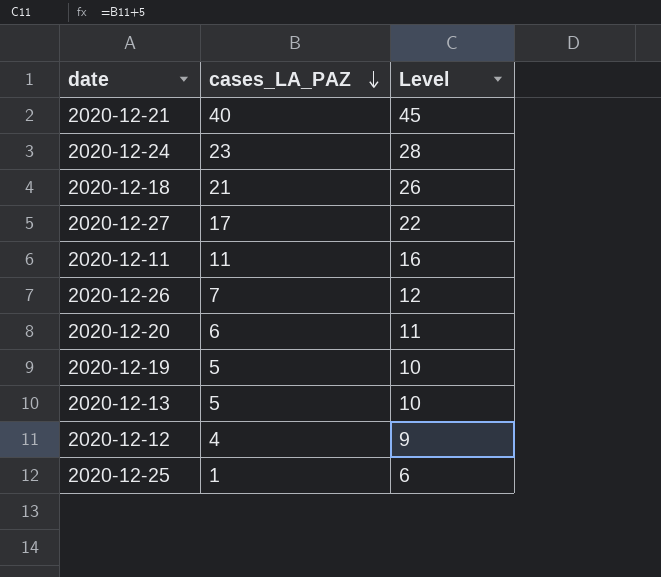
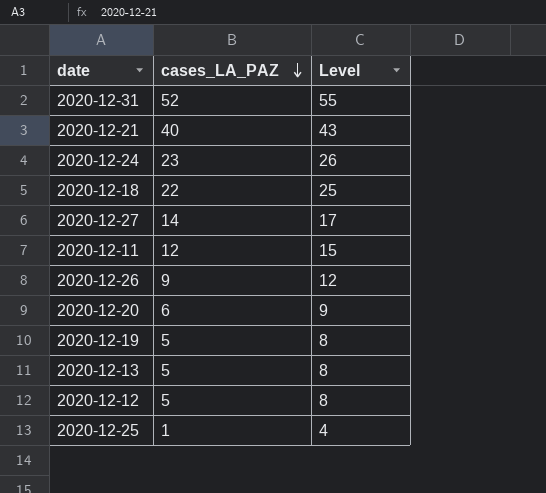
column Level | formula: [cases_LA_PAZ] + 5 -> [cases_LA_PAZ] + 3
row 2020-12-31: none -> 52 | 55
2020-12-18 | cases_LA_PAZ: 21 -> 22
2020-12-27 | cases_LA_PAZ: 17 -> 14
2020-12-11 | cases_LA_PAZ: 11 -> 12
2020-12-26 | cases_LA_PAZ: 7 -> 9
2020-12-12 | cases_LA_PAZ: 4 -> 5

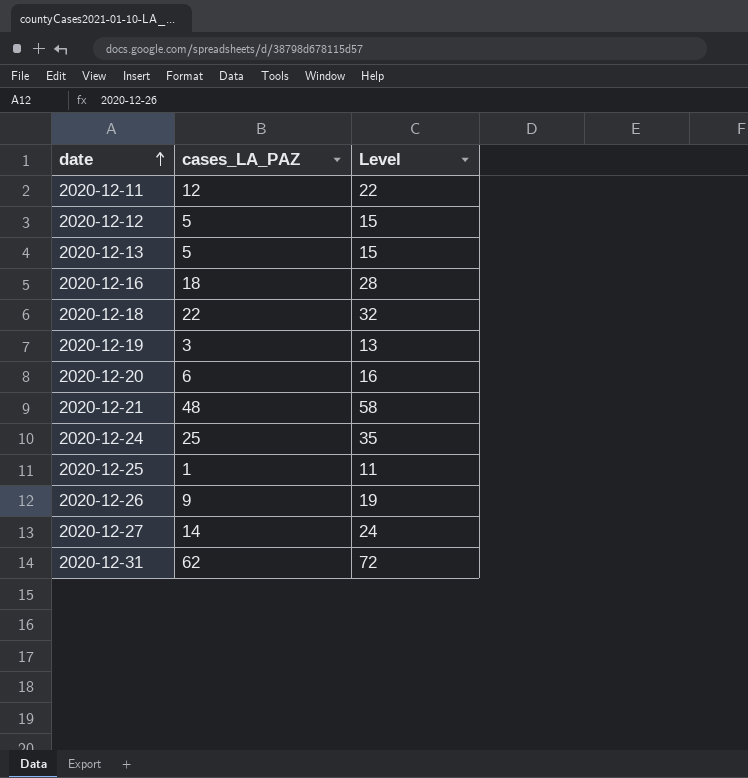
row order: cases_LA_PAZ descending -> date ascending
column Level | formula: [cases_LA_PAZ] + 3 -> [cases_LA_PAZ] + 10
row 2020-12-16: none -> 18 | 28
2020-12-19 | cases_LA_PAZ: 5 -> 3
2020-12-21 | cases_LA_PAZ: 40 -> 48
2020-12-24 | cases_LA_PAZ: 23 -> 25
2020-12-31 | cases_LA_PAZ: 52 -> 62

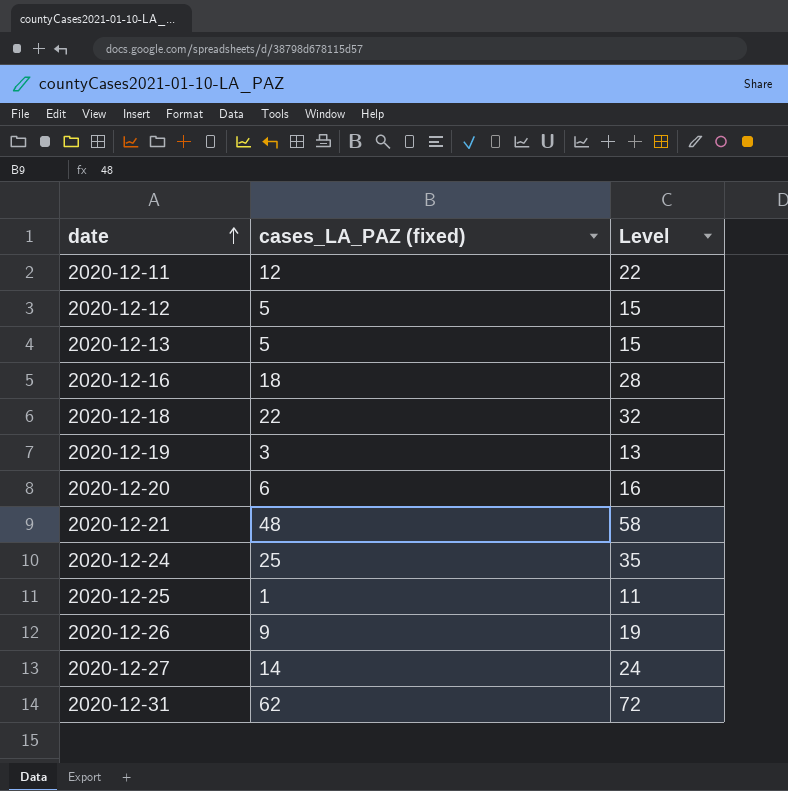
column name: cases_LA_PAZ -> cases_LA_PAZ (fixed)

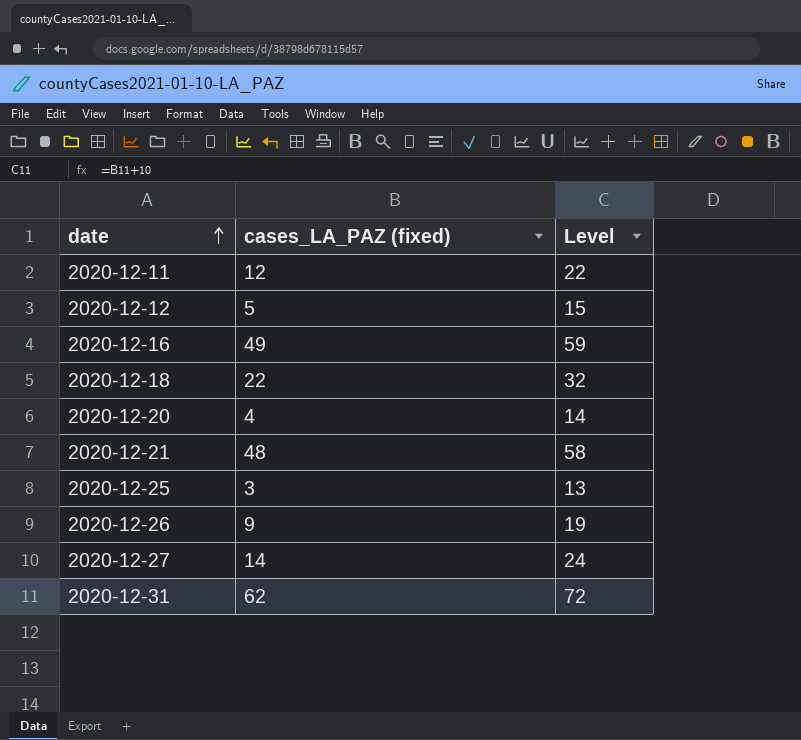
row 2020-12-13: 5 | 15 -> none
row 2020-12-19: 3 | 13 -> none
row 2020-12-24: 25 | 35 -> none
2020-12-16 | cases_LA_PAZ (fixed): 18 -> 49
2020-12-16 | Level: 28 -> 59
2020-12-20 | cases_LA_PAZ (fixed): 6 -> 4
2020-12-20 | Level: 16 -> 14
2020-12-25 | cases_LA_PAZ (fixed): 1 -> 3
2020-12-25 | Level: 11 -> 13

